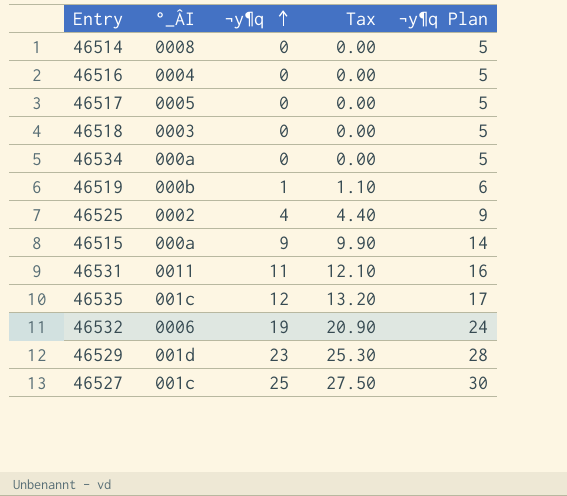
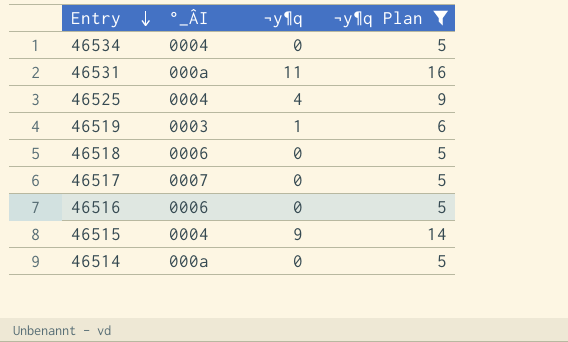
filter: none -> ¬y¶q Plan <= 16
row order: ¬y¶q ascending -> Entry descending
column Tax | formula: [¬y¶q] * 1.1 -> none
46534 | °_ÂI: 000a -> 0004
46531 | °_ÂI: 0011 -> 000a
46525 | °_ÂI: 0002 -> 0004
46519 | °_ÂI: 000b -> 0003
46518 | °_ÂI: 0003 -> 0006
46517 | °_ÂI: 0005 -> 0007
46516 | °_ÂI: 0004 -> 0006
46515 | °_ÂI: 000a -> 0004
46514 | °_ÂI: 0008 -> 000a

